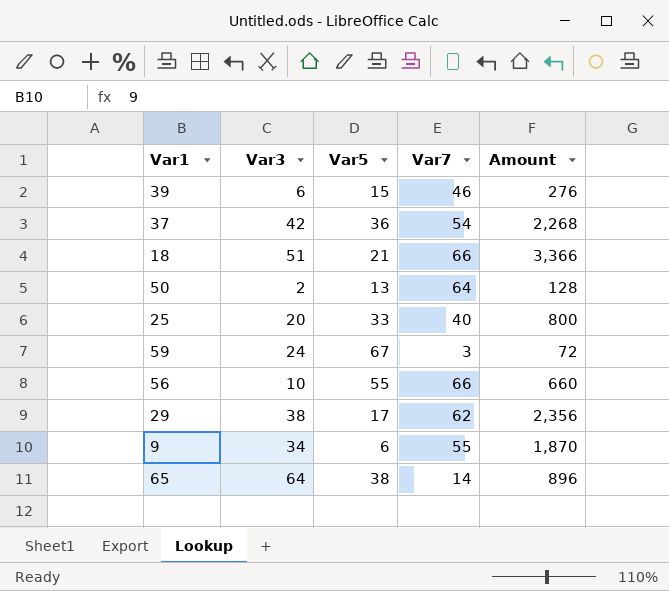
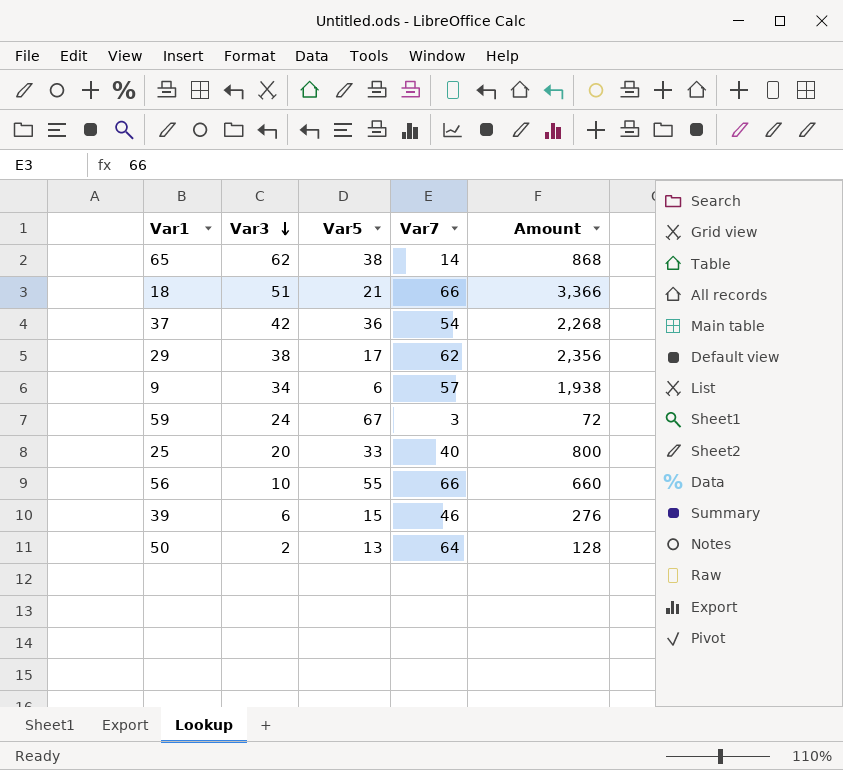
row order: none -> Var3 descending
65 | Var3: 64 -> 62
65 | Amount: 896 -> 868
9 | Var7: 55 -> 57
9 | Amount: 1,870 -> 1,938

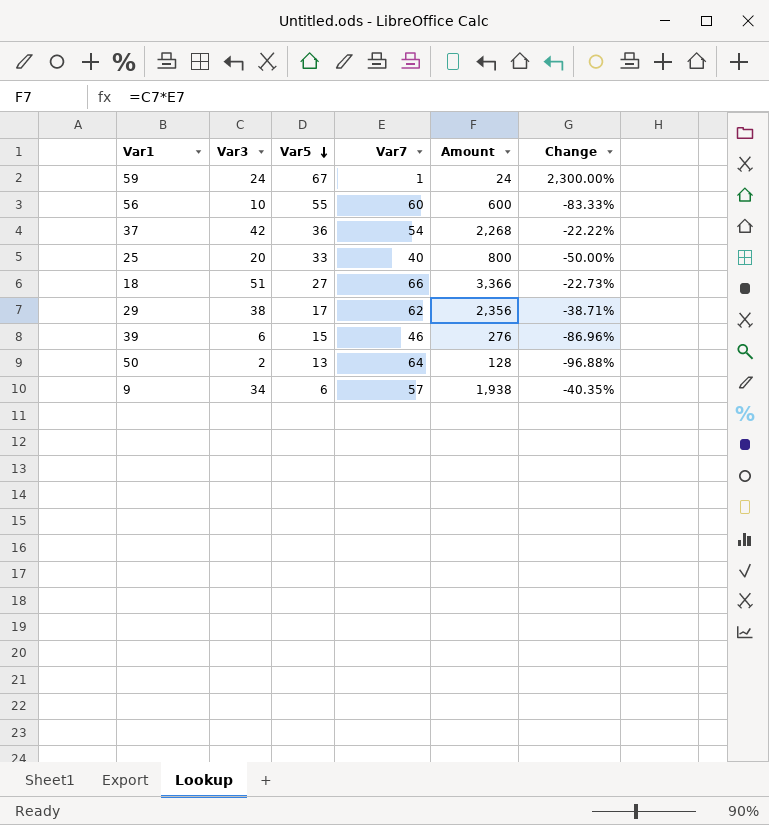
row order: Var3 descending -> Var5 descending
column Change | formula: none -> ([Var3] - [Var7]) / [Var7]
row 65: 62 | 38 | 14 | 868 -> none
59 | Var7: 3 -> 1
59 | Amount: 72 -> 24
56 | Var7: 66 -> 60
56 | Amount: 660 -> 600
18 | Var5: 21 -> 27

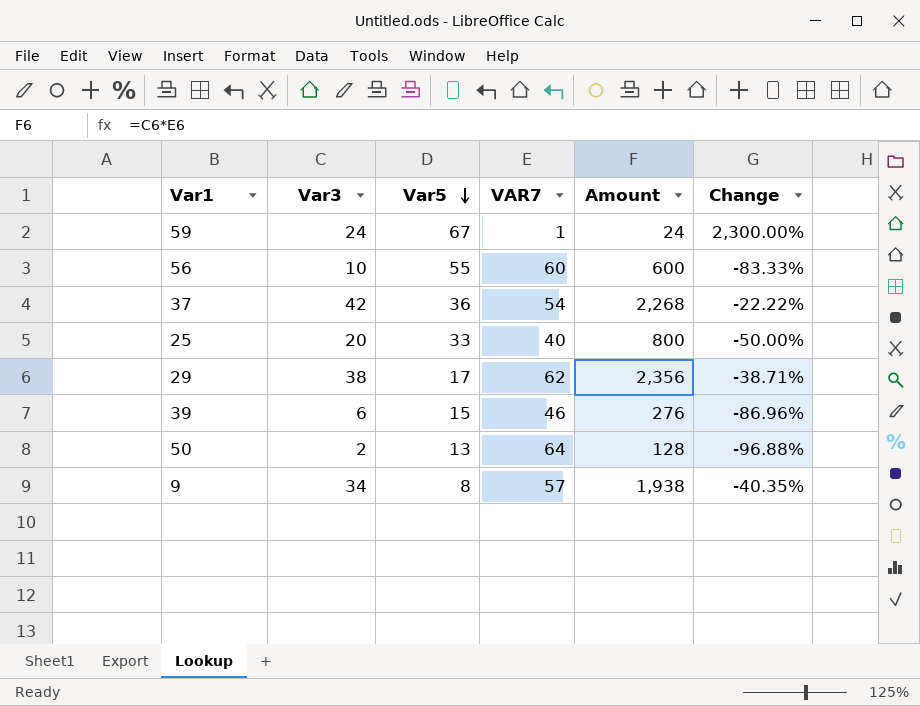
column name: Var7 -> VAR7
row 18: 51 | 27 | 66 | 3,366 | -22.73% -> none
9 | Var5: 6 -> 8

